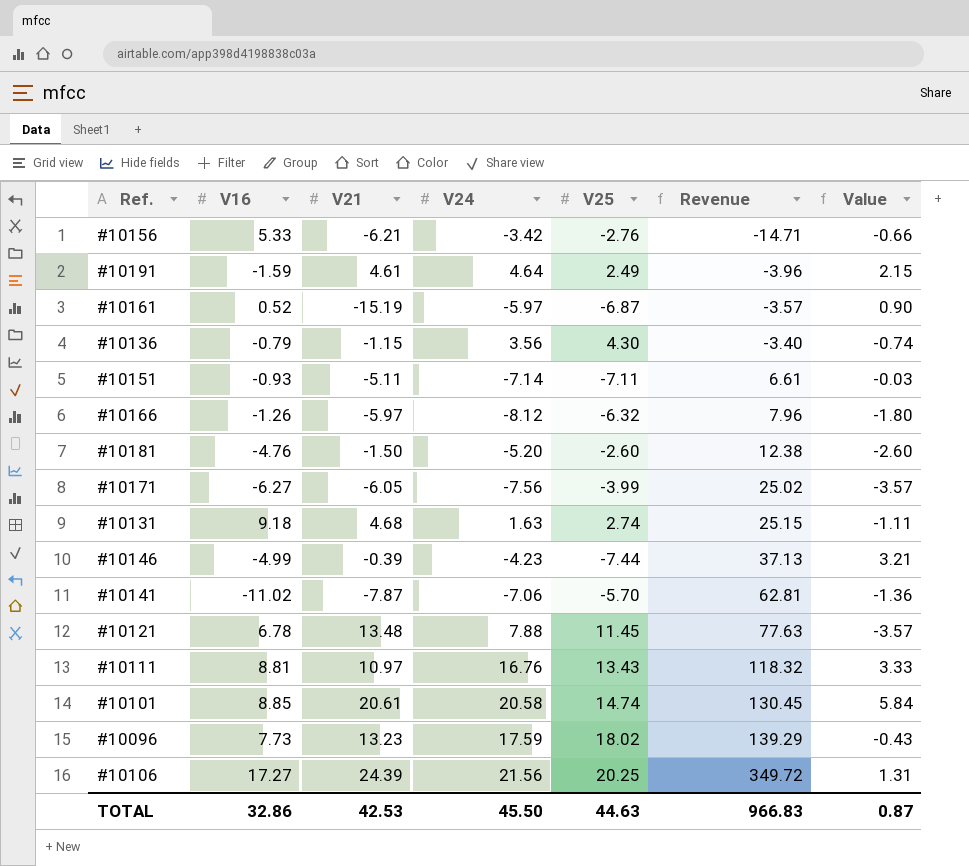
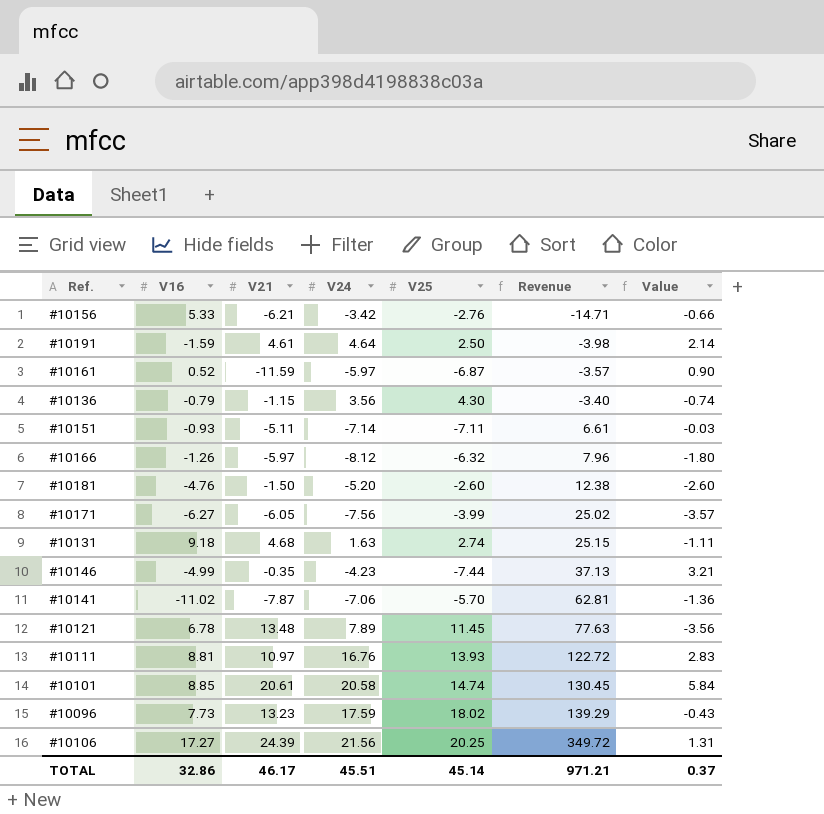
#10191 | V25: 2.49 -> 2.50
#10191 | Revenue: -3.96 -> -3.98
#10191 | Value: 2.15 -> 2.14
#10161 | V21: -15.19 -> -11.59
#10146 | V21: -0.39 -> -0.35
#10121 | V24: 7.88 -> 7.89
#10121 | Value: -3.57 -> -3.56
#10111 | V25: 13.43 -> 13.93
#10111 | Revenue: 118.32 -> 122.72
#10111 | Value: 3.33 -> 2.83
TOTAL | V21: 42.53 -> 46.17
TOTAL | V24: 45.50 -> 45.51
TOTAL | V25: 44.63 -> 45.14
TOTAL | Revenue: 966.83 -> 971.21
TOTAL | Value: 0.87 -> 0.37

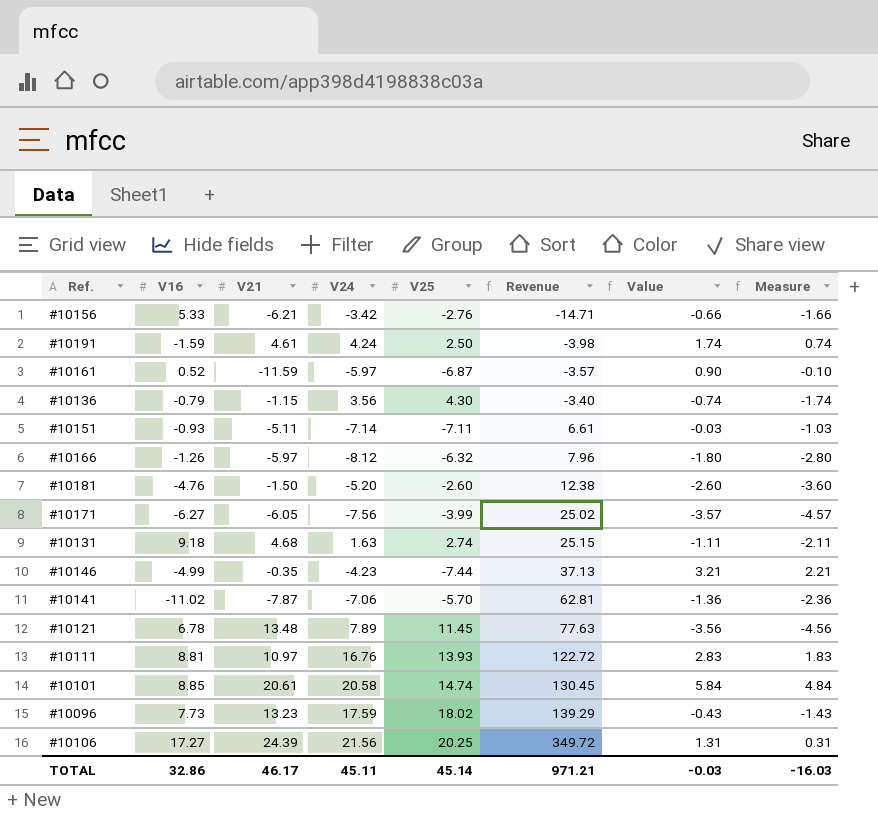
column Measure | formula: none -> [Value] - 1
#10191 | V24: 4.64 -> 4.24
#10191 | Value: 2.14 -> 1.74
TOTAL | V24: 45.51 -> 45.11
TOTAL | Value: 0.37 -> -0.03

